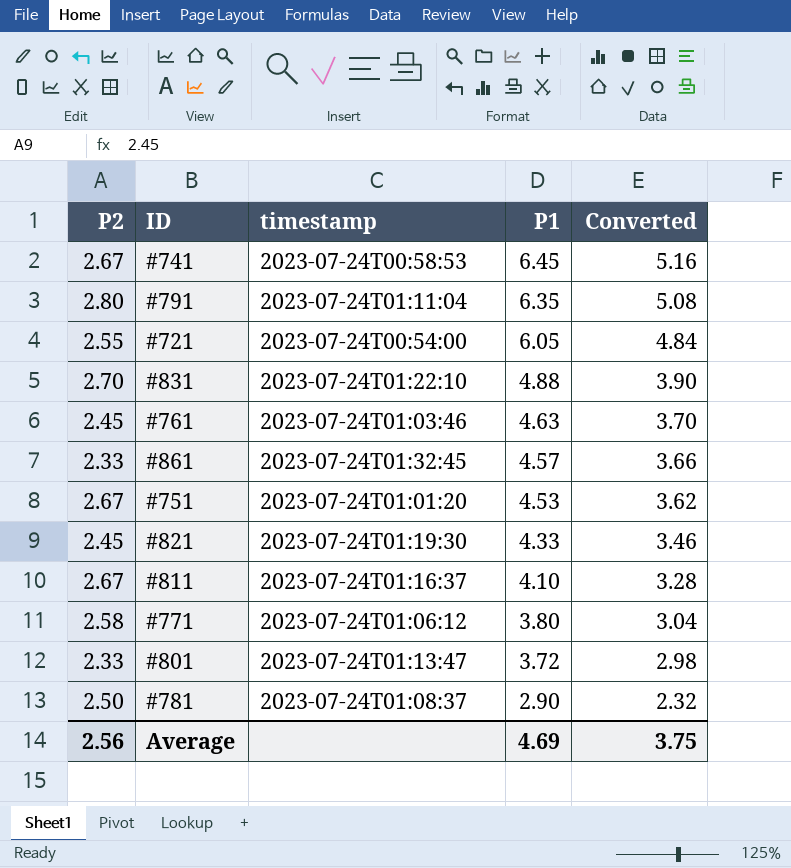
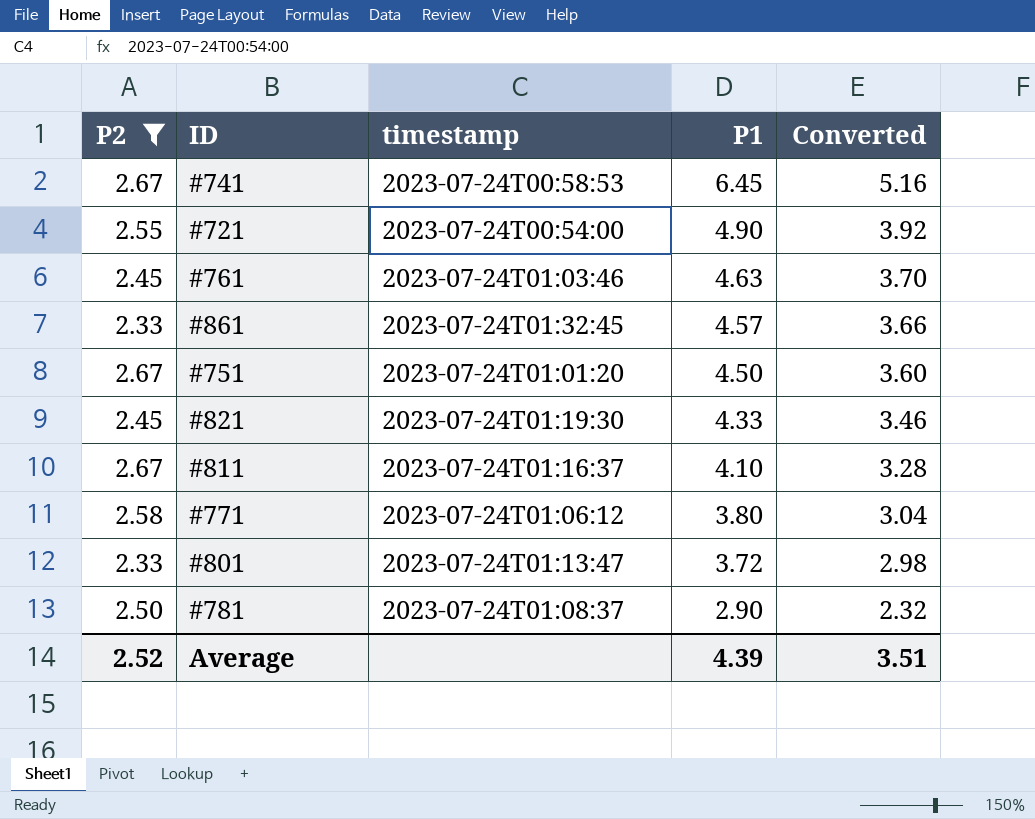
filter: none -> P2 <= 2.67
#721 | P1: 6.05 -> 4.90
#721 | Converted: 4.84 -> 3.92
#751 | P1: 4.53 -> 4.50
#751 | Converted: 3.62 -> 3.60
Average | P2: 2.56 -> 2.52
Average | P1: 4.69 -> 4.39
Average | Converted: 3.75 -> 3.51

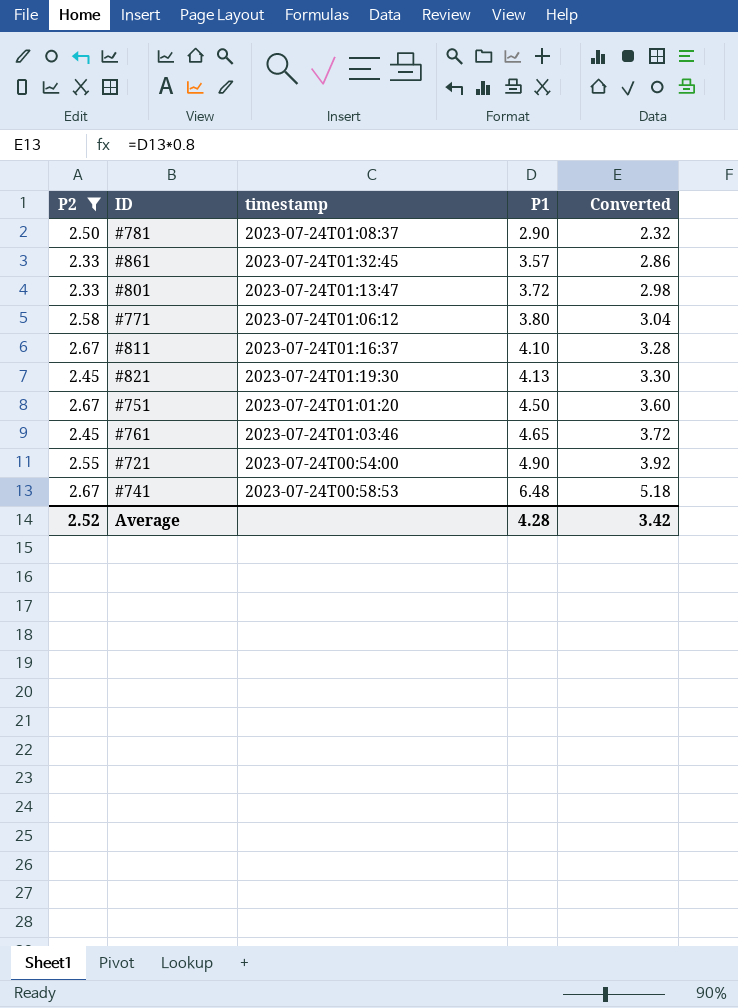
row order: P1 descending -> P1 ascending
#861 | P1: 4.57 -> 3.57
#861 | Converted: 3.66 -> 2.86
#821 | P1: 4.33 -> 4.13
#821 | Converted: 3.46 -> 3.30
#761 | P1: 4.63 -> 4.65
#761 | Converted: 3.70 -> 3.72
#741 | P1: 6.45 -> 6.48
#741 | Converted: 5.16 -> 5.18
Average | P1: 4.39 -> 4.28
Average | Converted: 3.51 -> 3.42

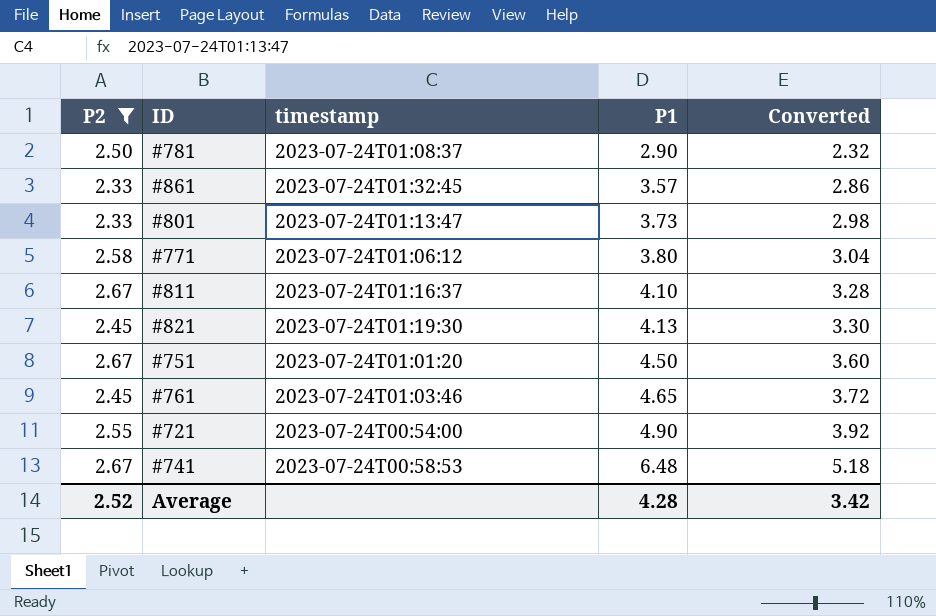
#801 | P1: 3.72 -> 3.73

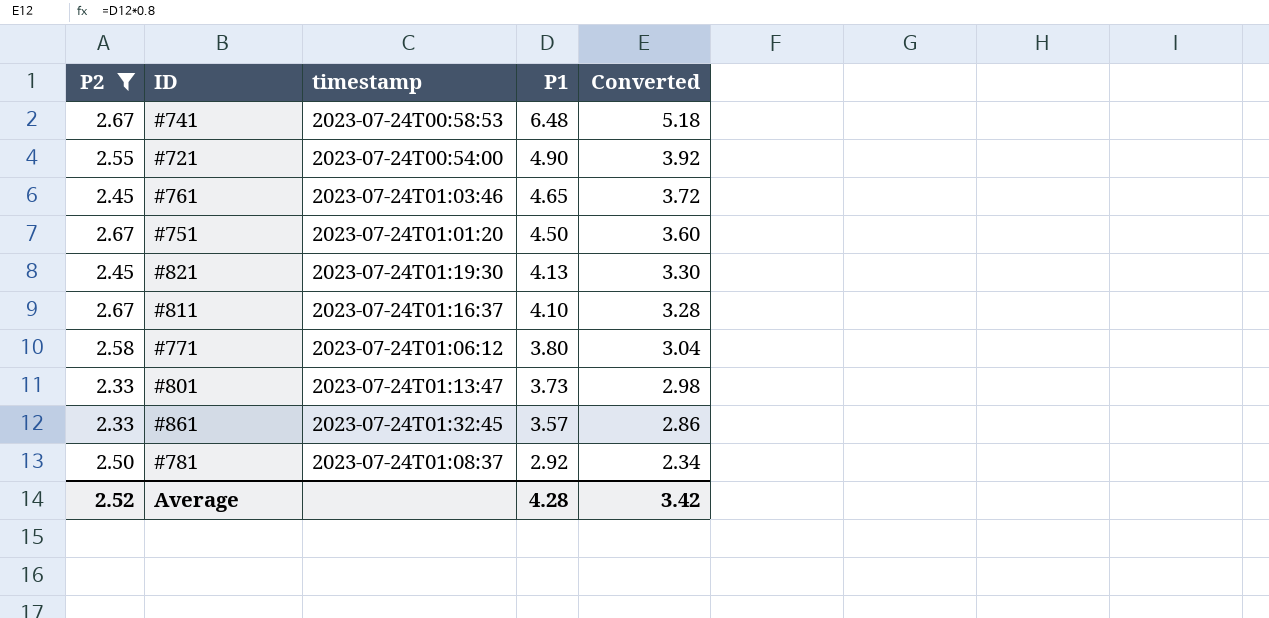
row order: P1 ascending -> P1 descending
#781 | P1: 2.90 -> 2.92
#781 | Converted: 2.32 -> 2.34

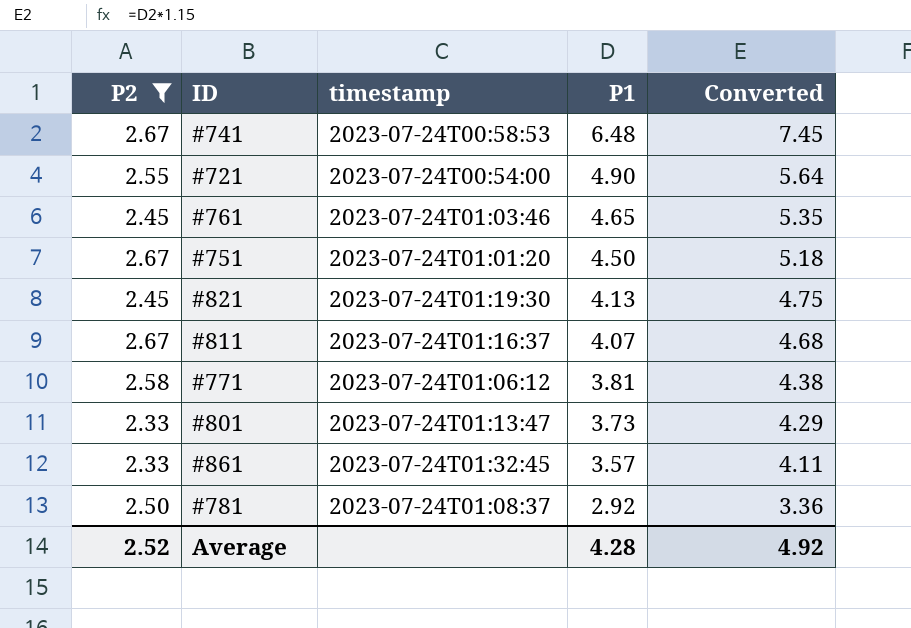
column Converted | formula: [P1] * 0.8 -> [P1] * 1.15
#811 | P1: 4.10 -> 4.07
#771 | P1: 3.80 -> 3.81
Average | Converted: 3.42 -> 4.92

